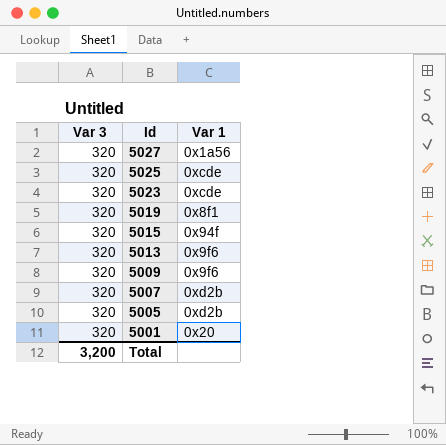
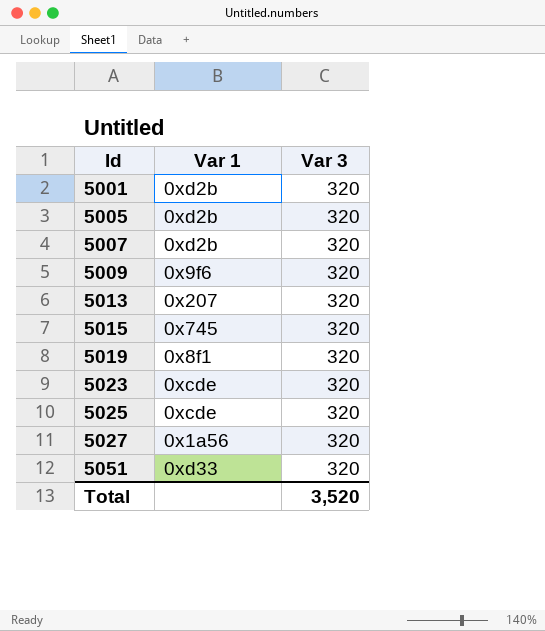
row order: Id descending -> Id ascending
column Var 3 | position: 1 -> 3
5001 | Var 1: 0x20 -> 0xd2b
5013 | Var 1: 0x9f6 -> 0x207
5015 | Var 1: 0x94f -> 0x745
row 5051: none -> 0xd33 | 320
Total | Var 3: 3,200 -> 3,520

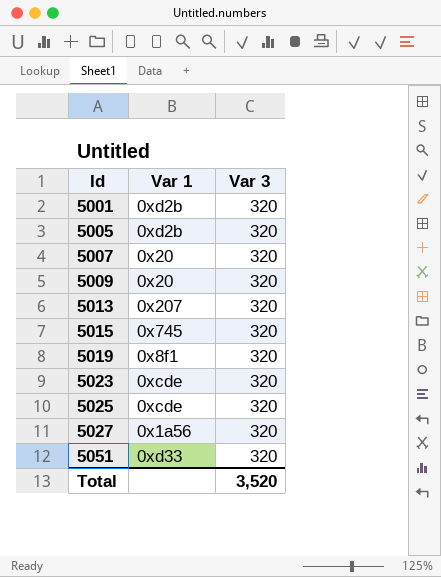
5007 | Var 1: 0xd2b -> 0x20
5009 | Var 1: 0x9f6 -> 0x20

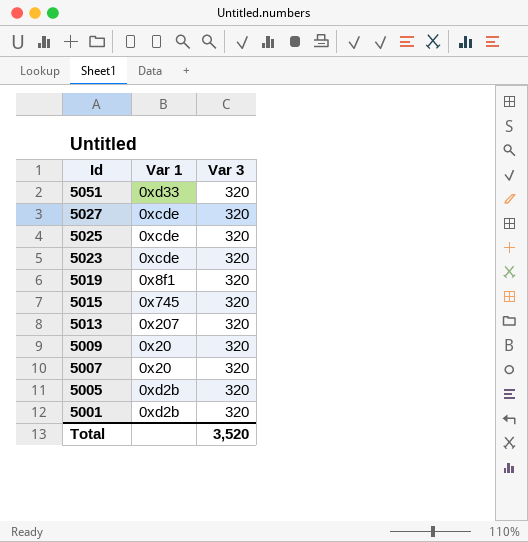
row order: Id ascending -> Id descending
5027 | Var 1: 0x1a56 -> 0xcde

